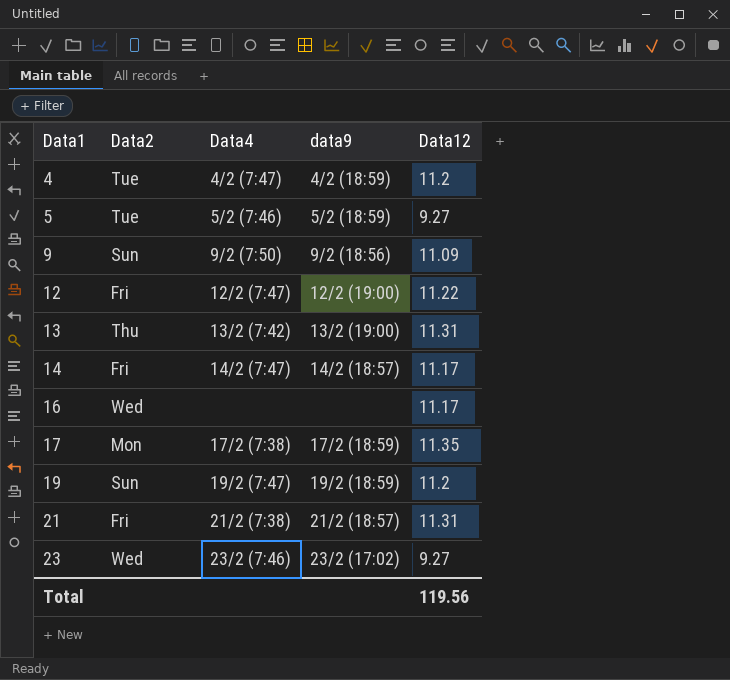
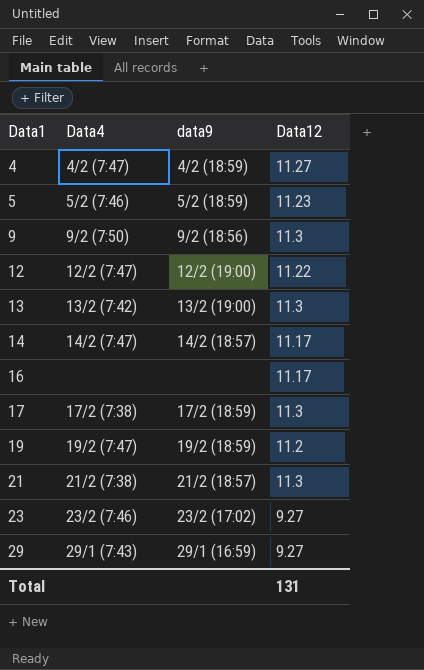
column Data2 | position: 2 -> none
4 | Data12: 11.2 -> 11.27
5 | Data12: 9.27 -> 11.23
9 | Data12: 11.09 -> 11.3
13 | Data12: 11.31 -> 11.3
17 | Data12: 11.35 -> 11.3
21 | Data12: 11.31 -> 11.3
row 29: none -> 29/1 (7:43) | 29/1 (16:59) | 9.27
Total | Data12: 119.56 -> 131

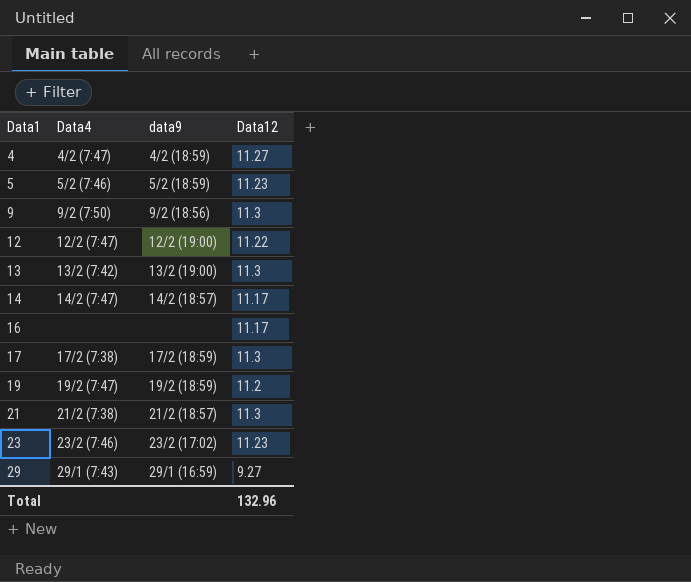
23 | Data12: 9.27 -> 11.23
Total | Data12: 131 -> 132.96

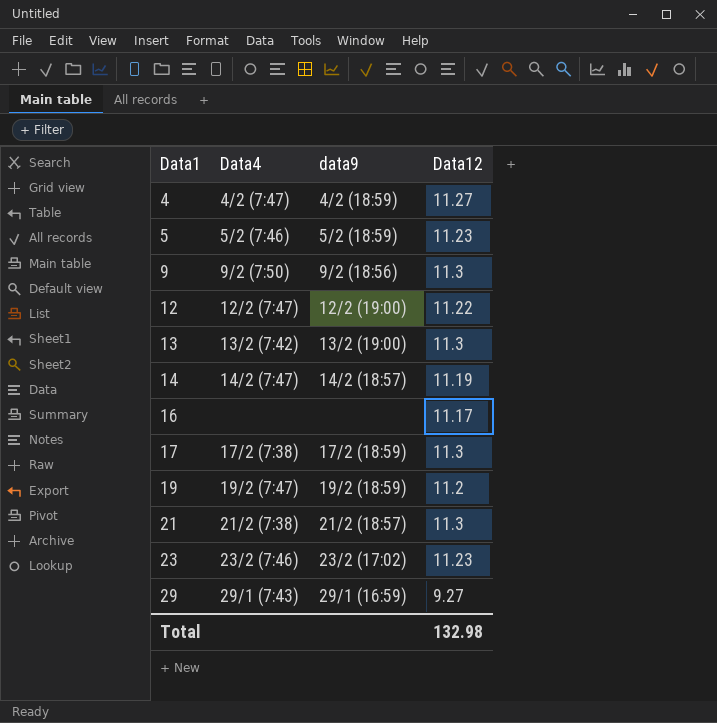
14 | Data12: 11.17 -> 11.19
Total | Data12: 132.96 -> 132.98

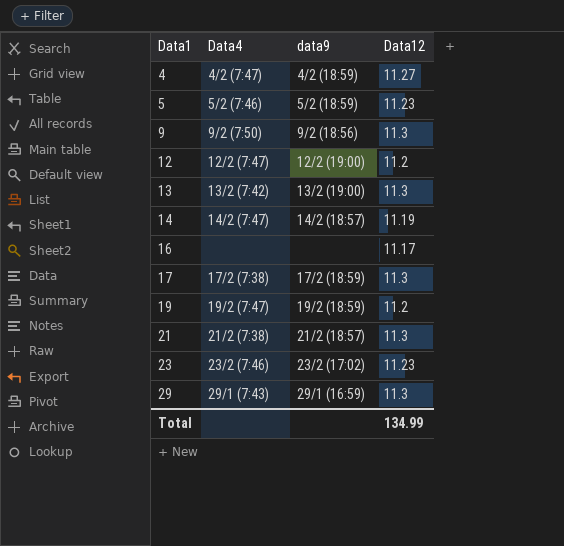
12 | Data12: 11.22 -> 11.2
29 | Data12: 9.27 -> 11.3
Total | Data12: 132.98 -> 134.99

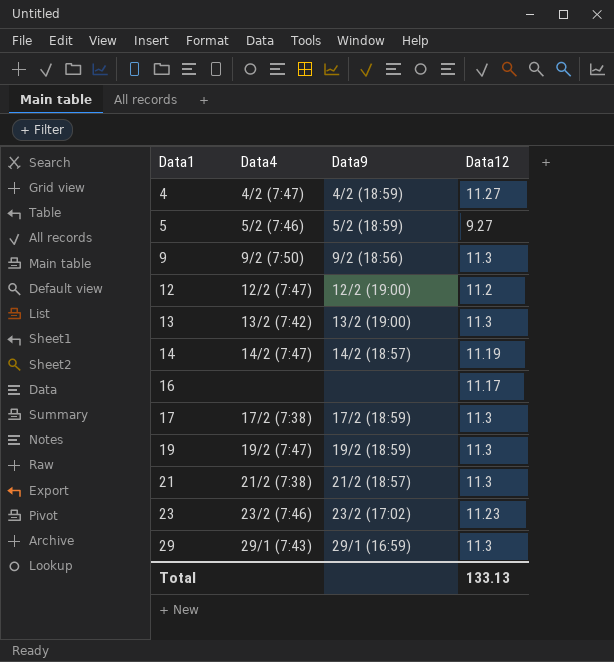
column name: data9 -> Data9
5 | Data12: 11.23 -> 9.27
19 | Data12: 11.2 -> 11.3
Total | Data12: 134.99 -> 133.13

